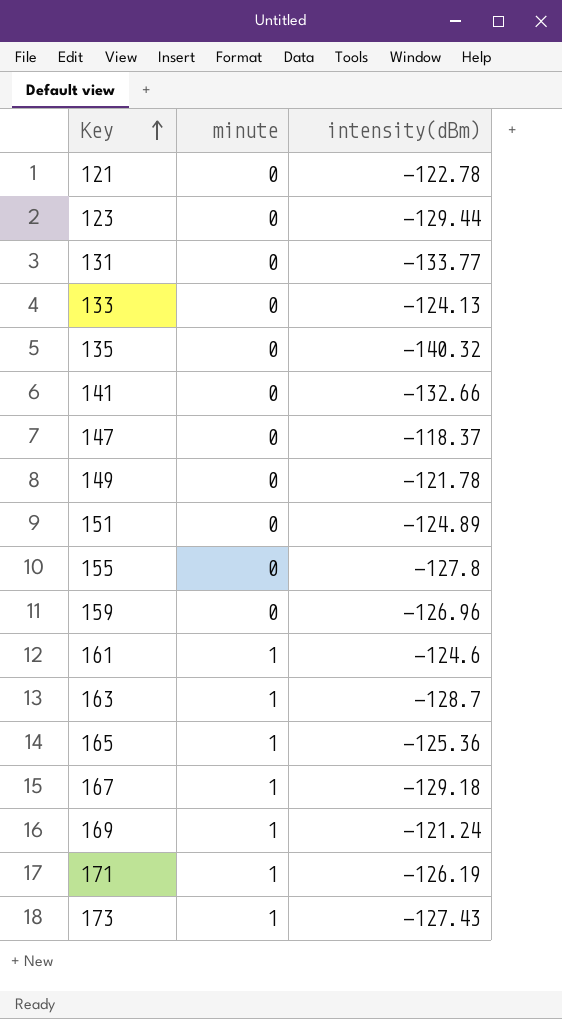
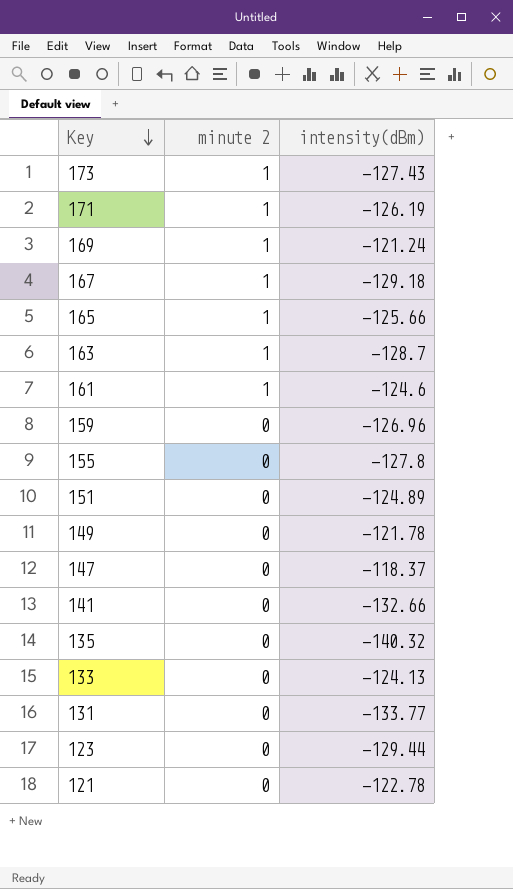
row order: Key ascending -> Key descending
column name: minute -> minute 2
165 | intensity(dBm): -125.36 -> -125.66

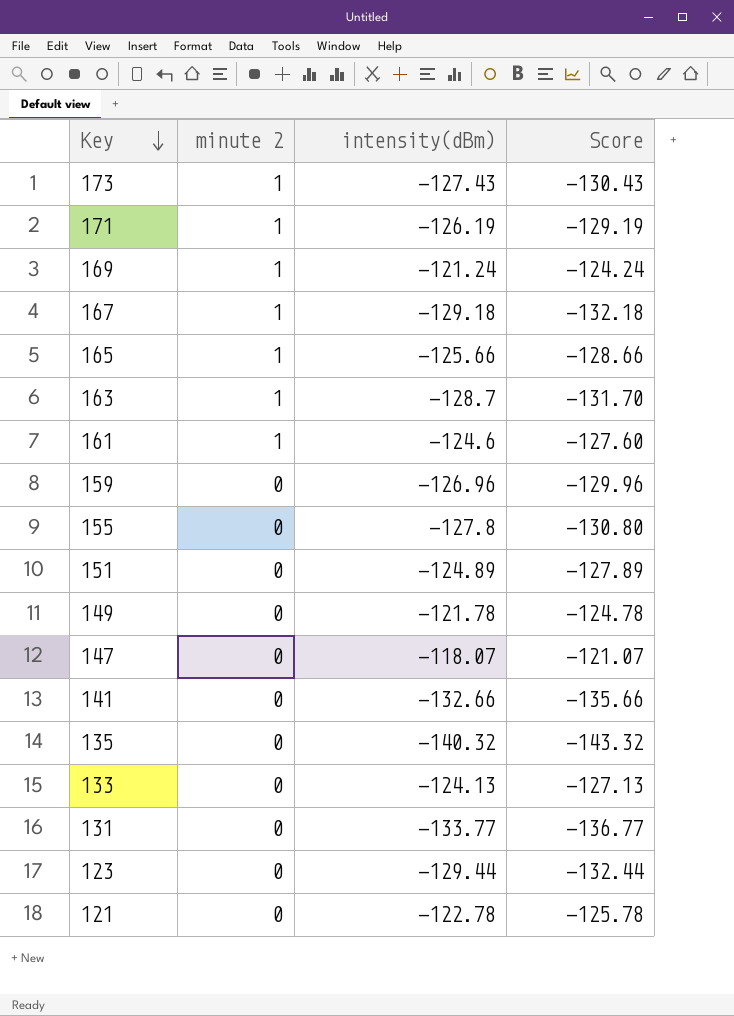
column Score | formula: none -> [intensity(dBm)] - 3
147 | intensity(dBm): -118.37 -> -118.07

